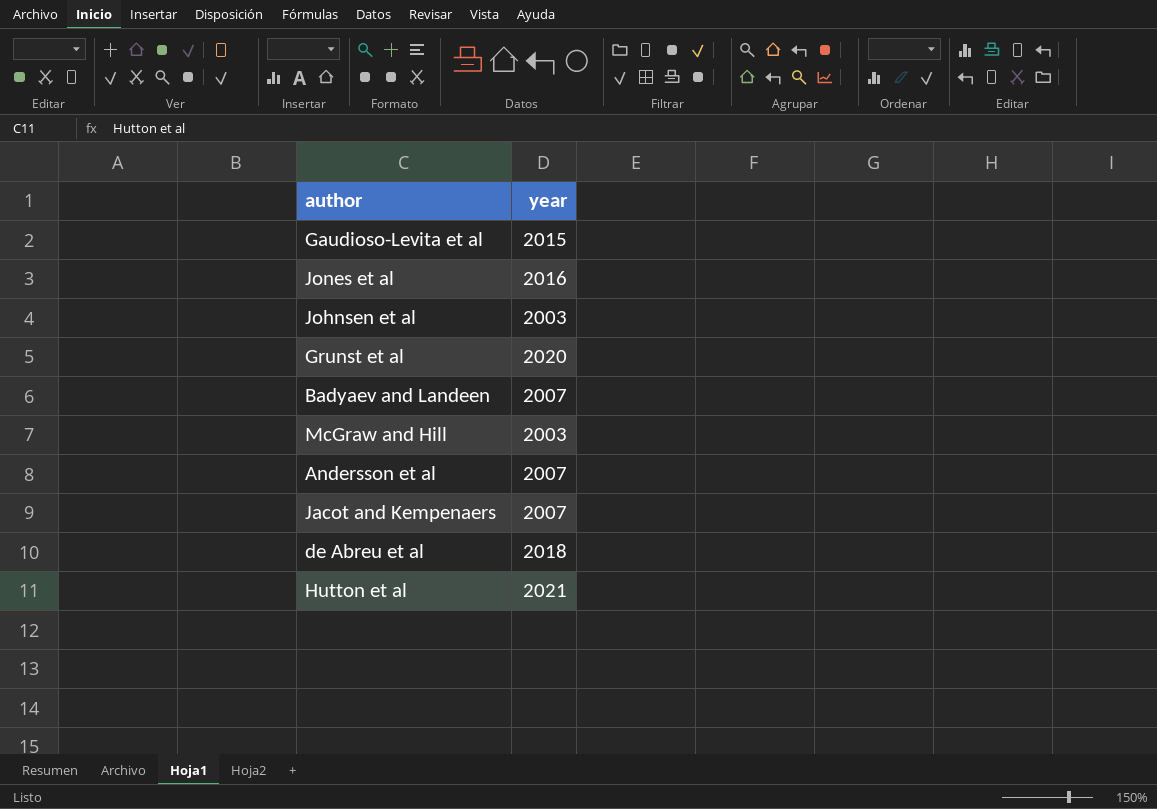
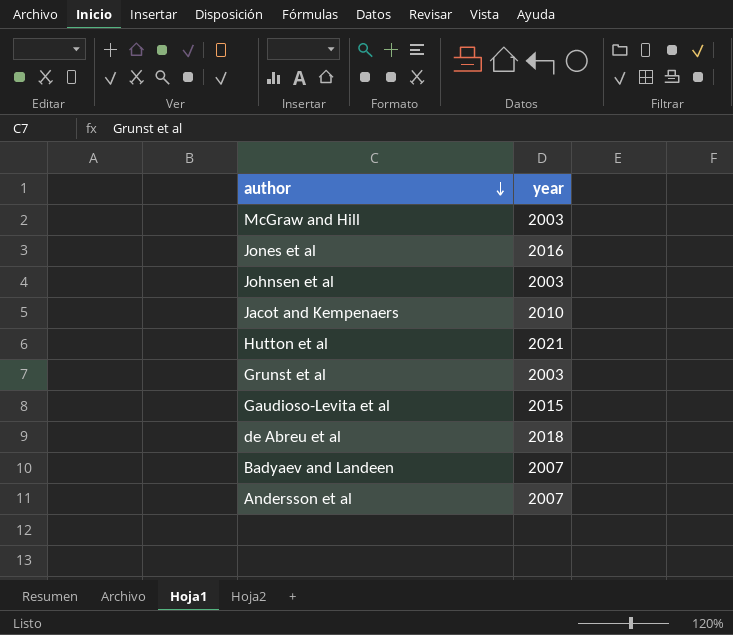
row order: none -> author descending
Jacot and Kempenaers | year: 2007 -> 2010
Grunst et al | year: 2020 -> 2003

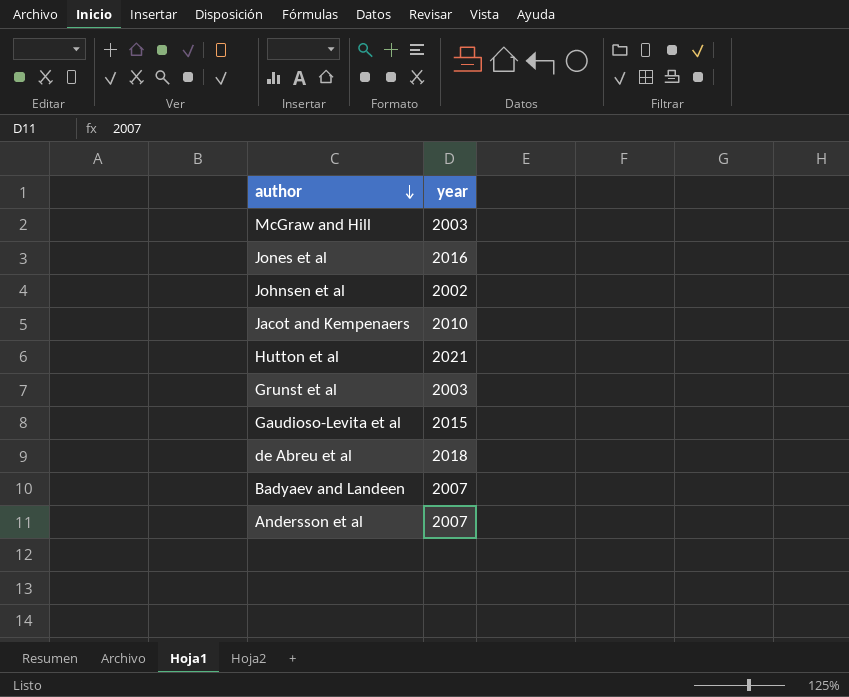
Johnsen et al | year: 2003 -> 2002

